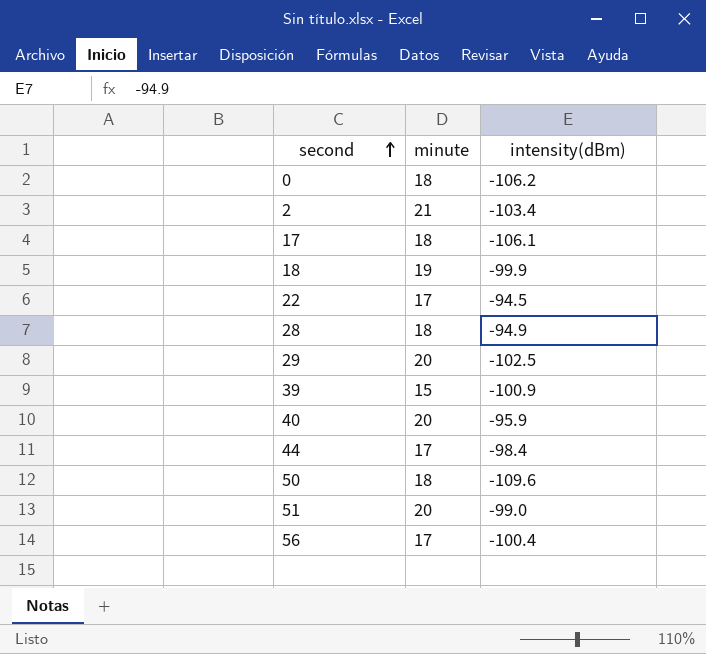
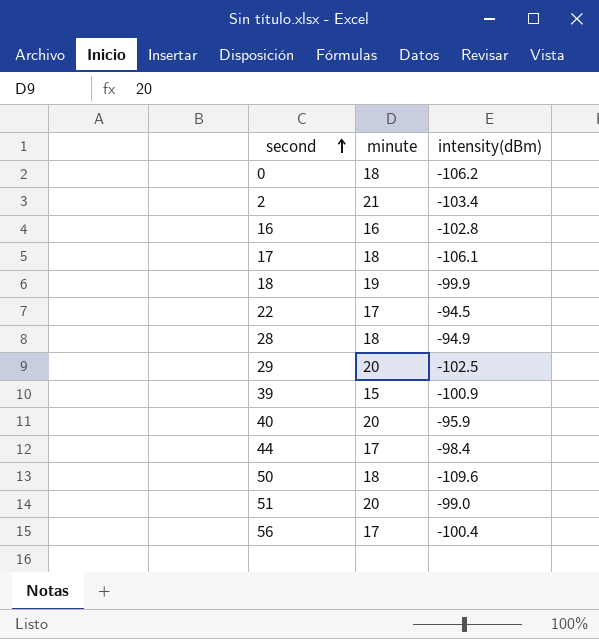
row 16: none -> 16 | -102.8

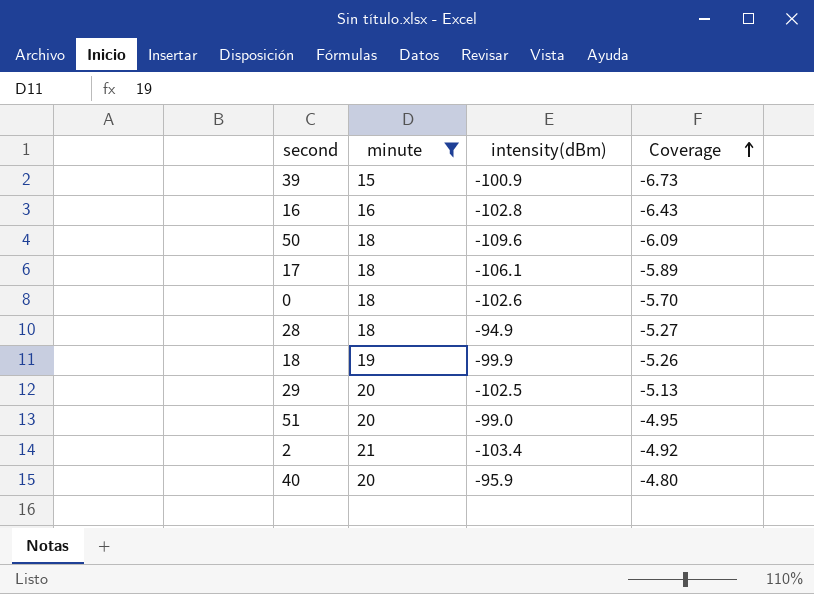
filter: none -> minute != 17
row order: second ascending -> Coverage ascending
column Coverage | formula: none -> [intensity(dBm)] / [minute]
0 | intensity(dBm): -106.2 -> -102.6

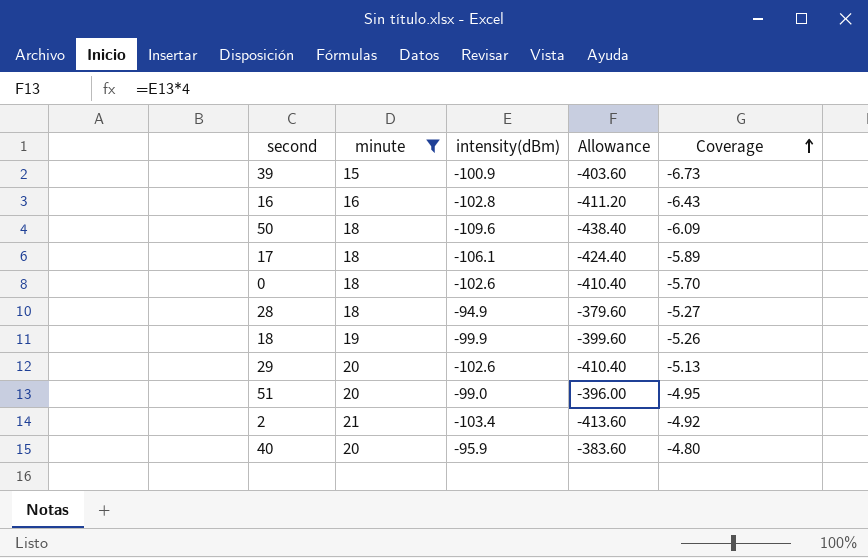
column Allowance | formula: none -> [intensity(dBm)] * 4
29 | intensity(dBm): -102.5 -> -102.6

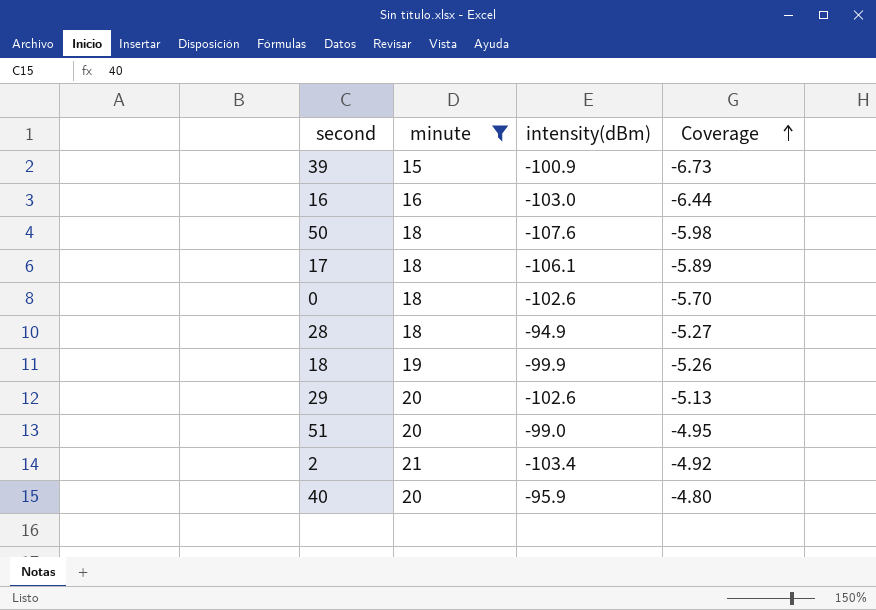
column Allowance | formula: [intensity(dBm)] * 4 -> none
16 | intensity(dBm): -102.8 -> -103.0
16 | Coverage: -6.43 -> -6.44
50 | intensity(dBm): -109.6 -> -107.6
50 | Coverage: -6.09 -> -5.98

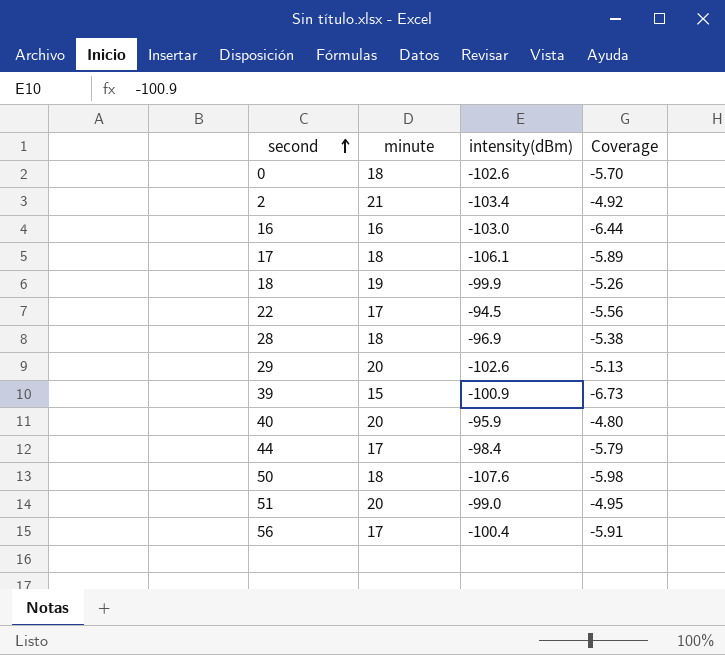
filter: minute != 17 -> none
row order: Coverage ascending -> second ascending
28 | intensity(dBm): -94.9 -> -96.9
28 | Coverage: -5.27 -> -5.38

